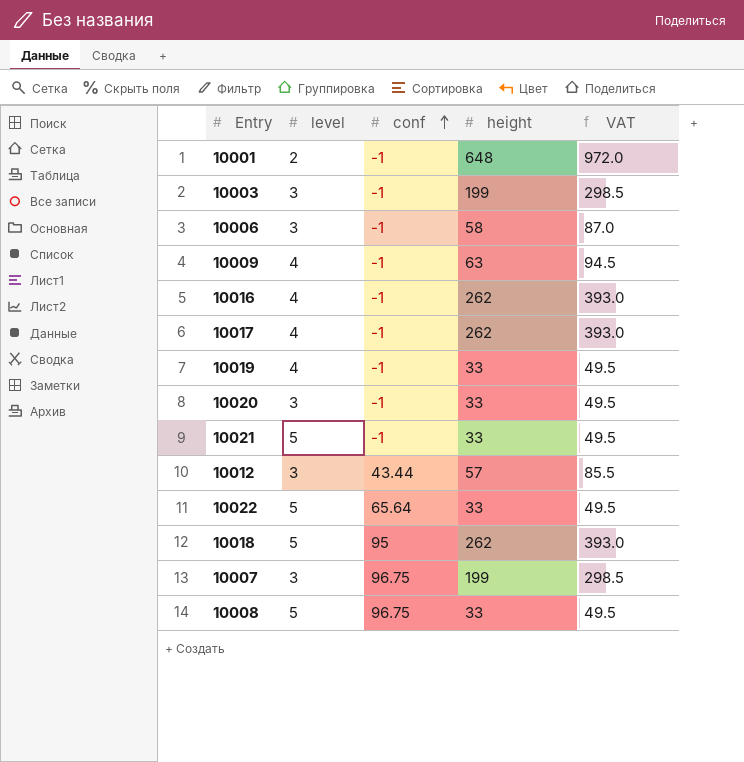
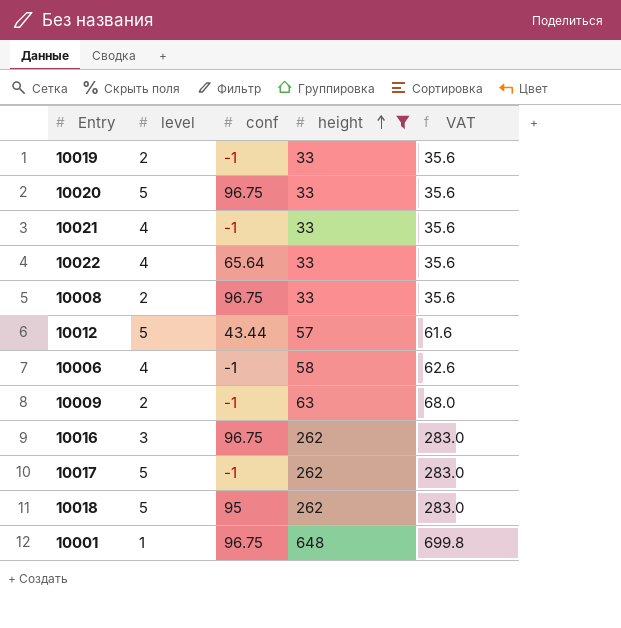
filter: none -> height != 199
row order: conf ascending -> height ascending
column VAT | formula: [height] * 1.5 -> [height] * 1.08
10019 | level: 4 -> 2
10020 | level: 3 -> 5
10020 | conf: -1 -> 96.75
10021 | level: 5 -> 4
10022 | level: 5 -> 4
10008 | level: 5 -> 2
10012 | level: 3 -> 5
10006 | level: 3 -> 4
10009 | level: 4 -> 2
10016 | level: 4 -> 3
10016 | conf: -1 -> 96.75
10017 | level: 4 -> 5
10001 | level: 2 -> 1
10001 | conf: -1 -> 96.75

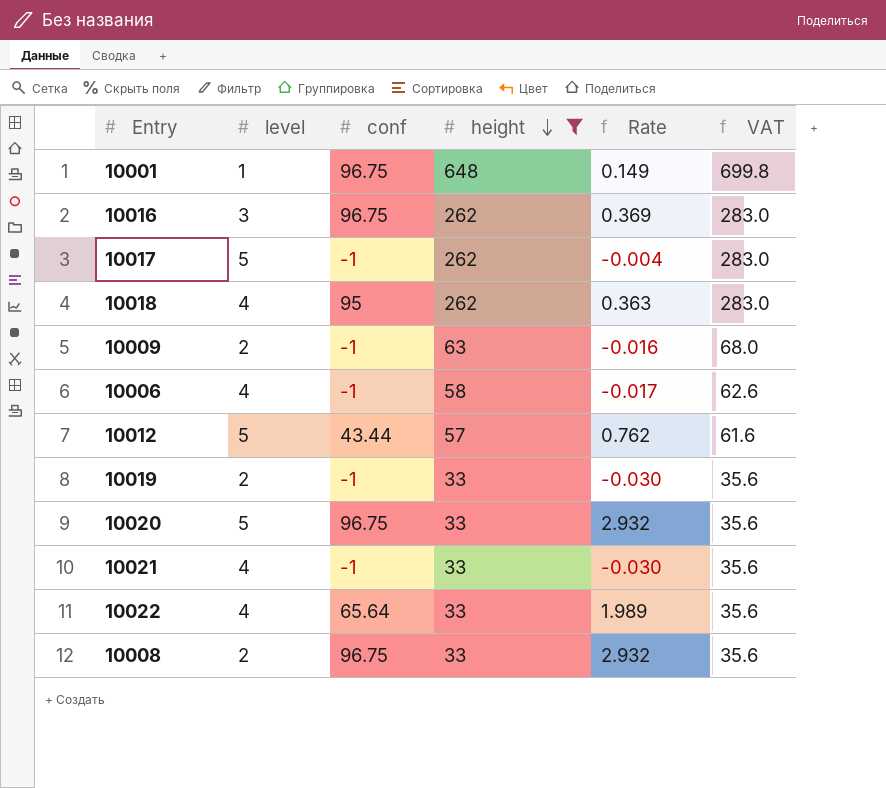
row order: height ascending -> height descending
column Rate | formula: none -> [conf] / [height]
10018 | level: 5 -> 4

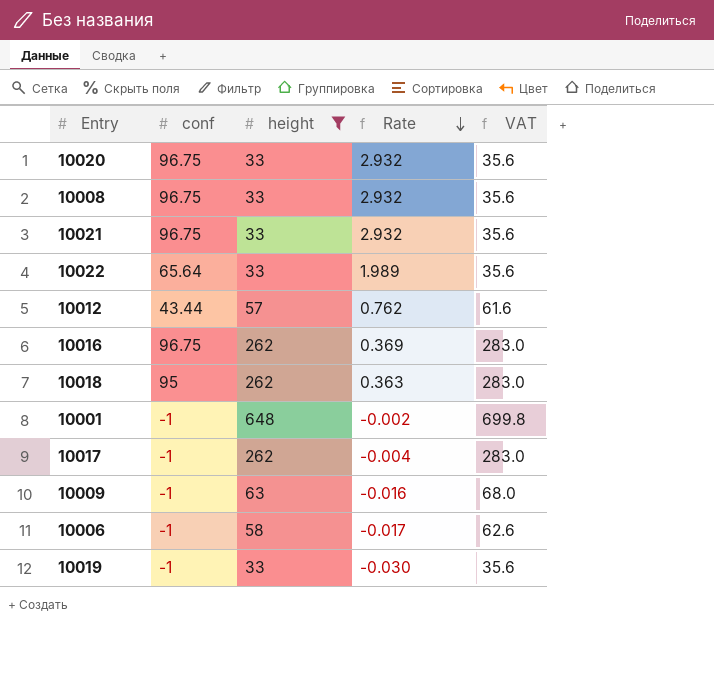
row order: height descending -> Rate descending
column level | position: 2 -> none
10021 | conf: -1 -> 96.75
10021 | Rate: -0.030 -> 2.932
10001 | conf: 96.75 -> -1
10001 | Rate: 0.149 -> -0.002

